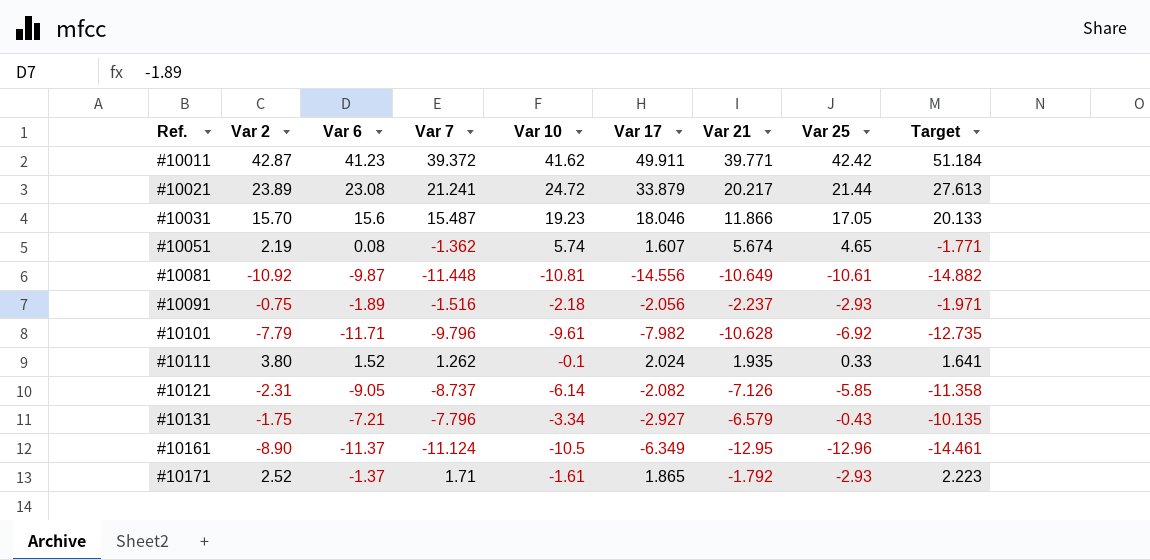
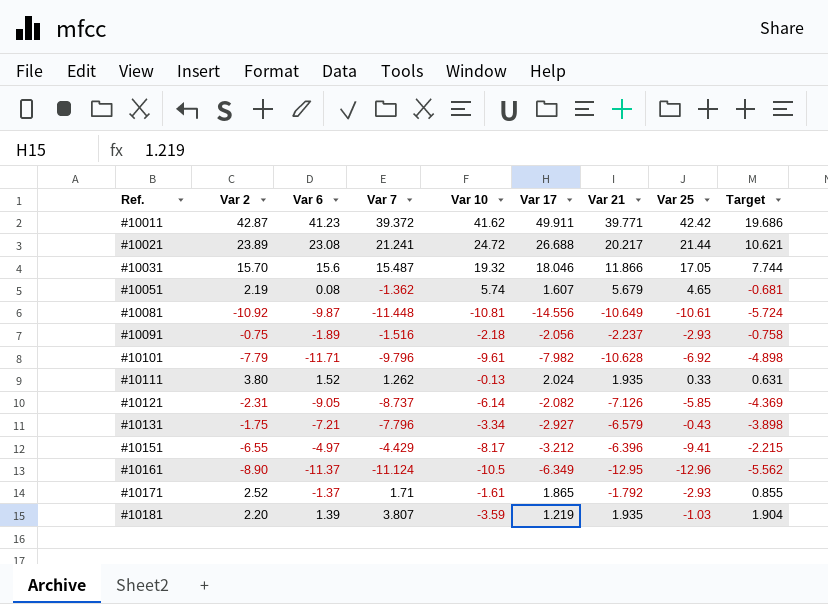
column Target | formula: [Var 7] * 1.3 -> [Var 7] * 0.5
#10021 | Var 17: 33.879 -> 26.688
#10031 | Var 10: 19.23 -> 19.32
#10051 | Var 21: 5.674 -> 5.679
#10111 | Var 10: -0.1 -> -0.13
row #10151: none -> -6.55 | -4.97 | -4.429 | -8.17 | -3.212 | -6.396 | -9.41 | -2.215
row #10181: none -> 2.20 | 1.39 | 3.807 | -3.59 | 1.219 | 1.935 | -1.03 | 1.904

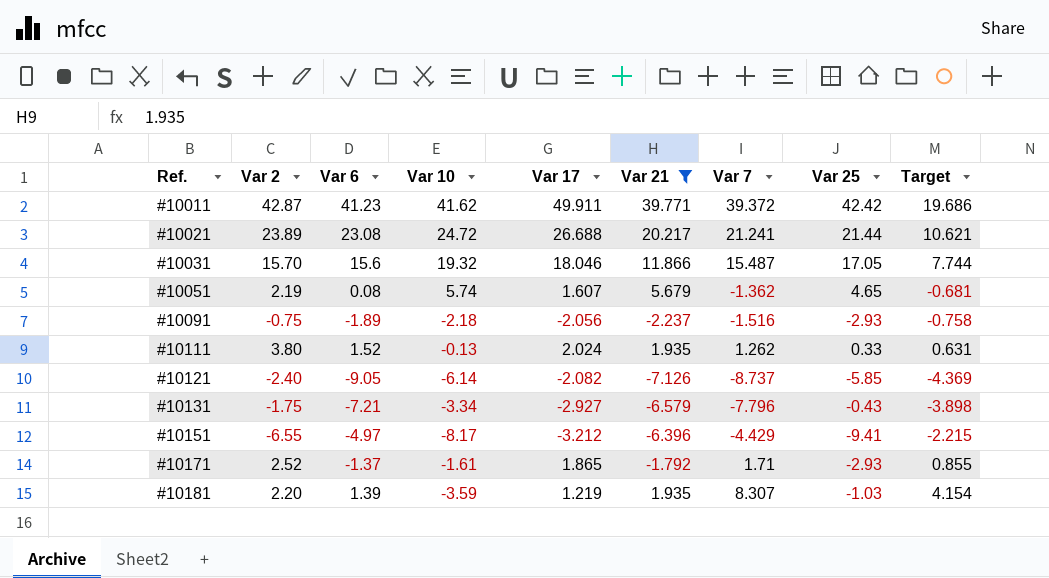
filter: none -> Var 21 >= -7.126
column Var 7 | position: 4 -> 7
#10121 | Var 2: -2.31 -> -2.40
#10181 | Var 7: 3.807 -> 8.307
#10181 | Target: 1.904 -> 4.154

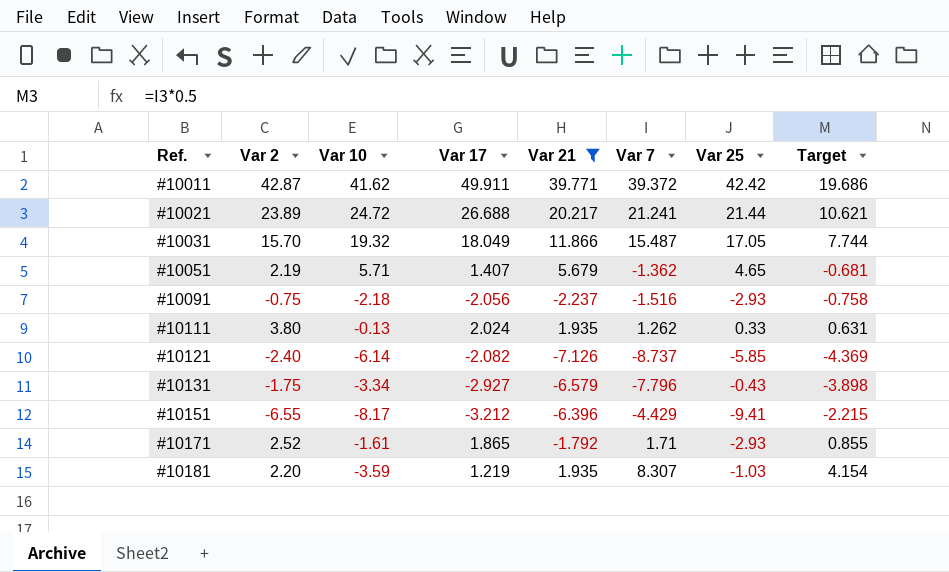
column Var 6 | position: 3 -> none
#10031 | Var 17: 18.046 -> 18.049
#10051 | Var 10: 5.74 -> 5.71
#10051 | Var 17: 1.607 -> 1.407

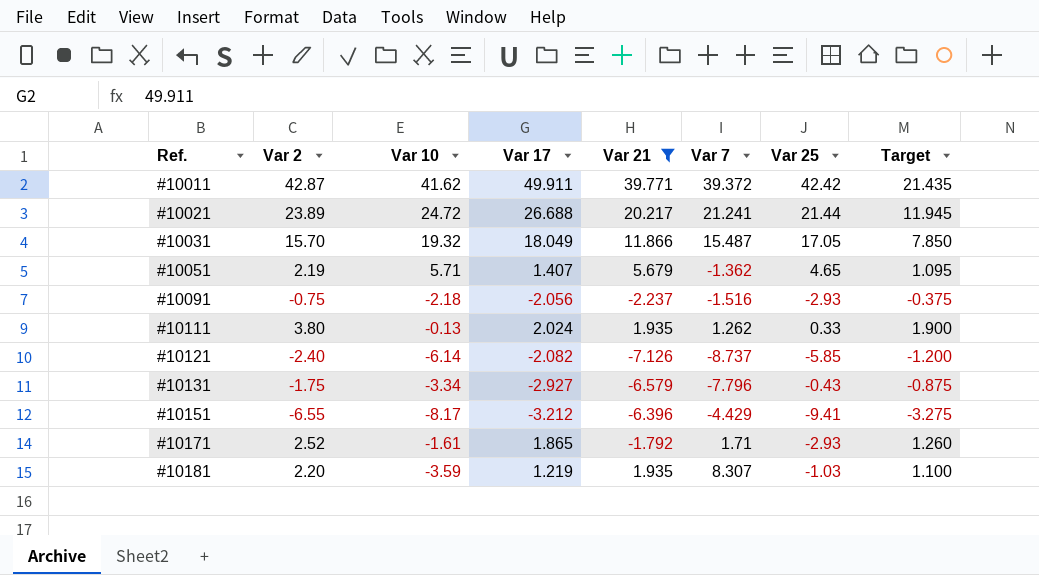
column Target | formula: [Var 7] * 0.5 -> [Var 2] * 0.5

